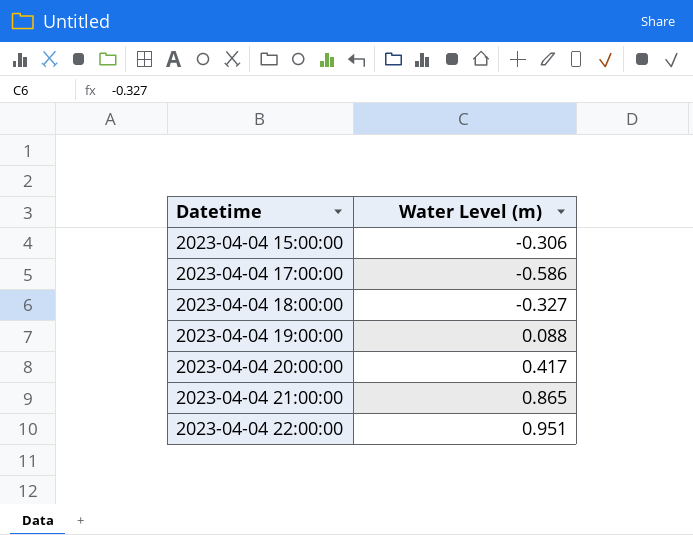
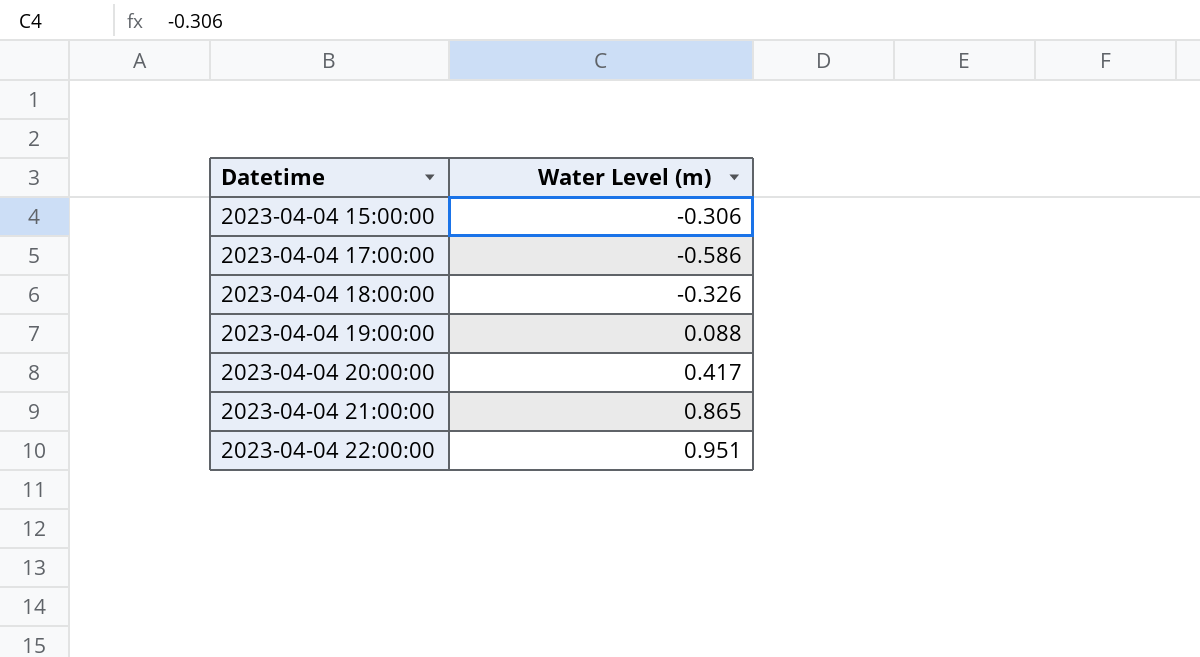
2023-04-04 18:00:00 | Water Level (m): -0.327 -> -0.326

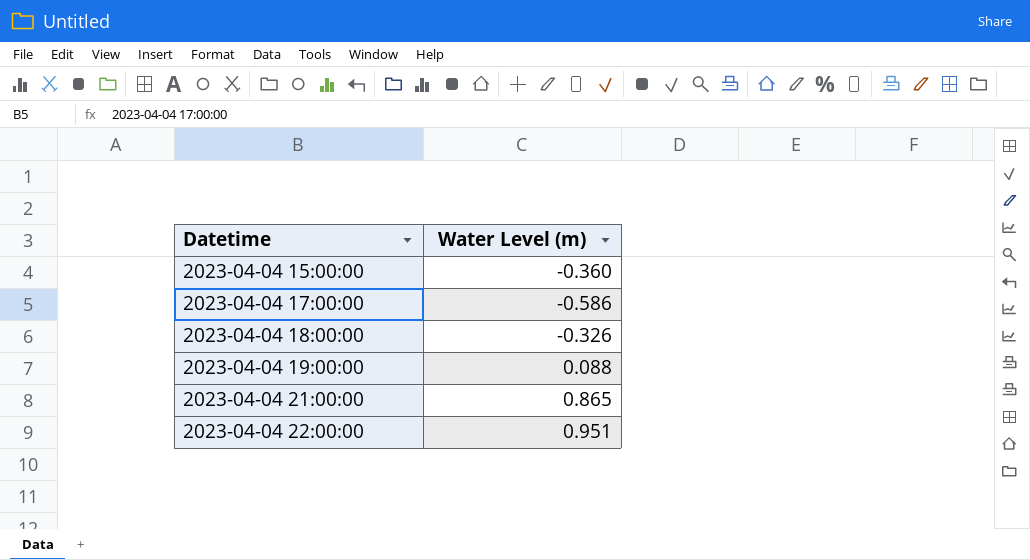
row 2023-04-04 20:00:00: 0.417 -> none
2023-04-04 15:00:00 | Water Level (m): -0.306 -> -0.360

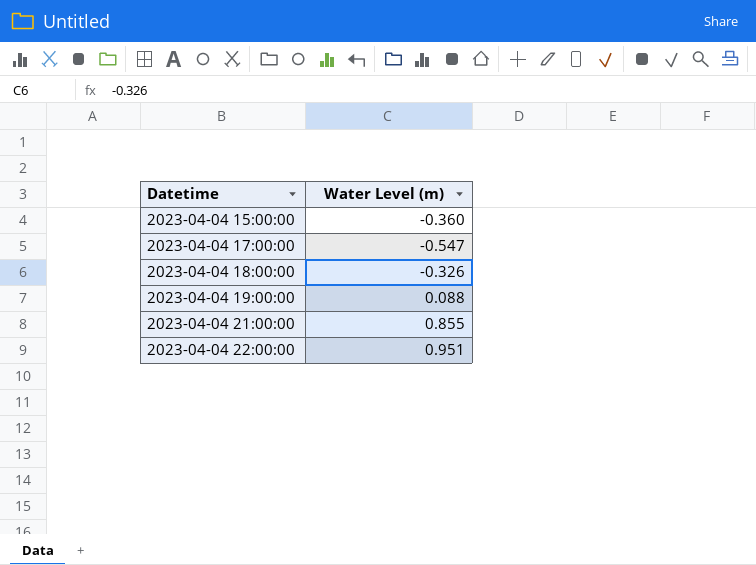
2023-04-04 17:00:00 | Water Level (m): -0.586 -> -0.547
2023-04-04 21:00:00 | Water Level (m): 0.865 -> 0.855

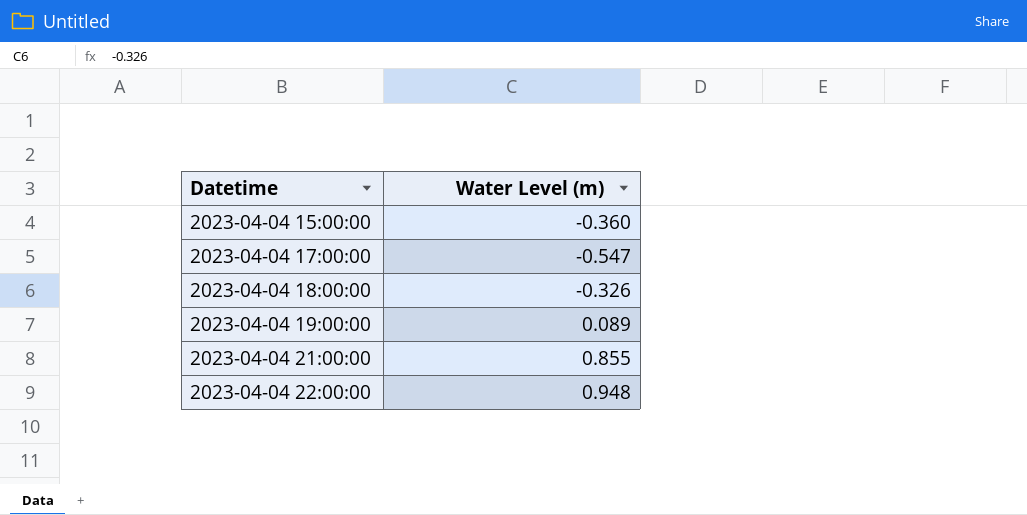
2023-04-04 19:00:00 | Water Level (m): 0.088 -> 0.089
2023-04-04 22:00:00 | Water Level (m): 0.951 -> 0.948

